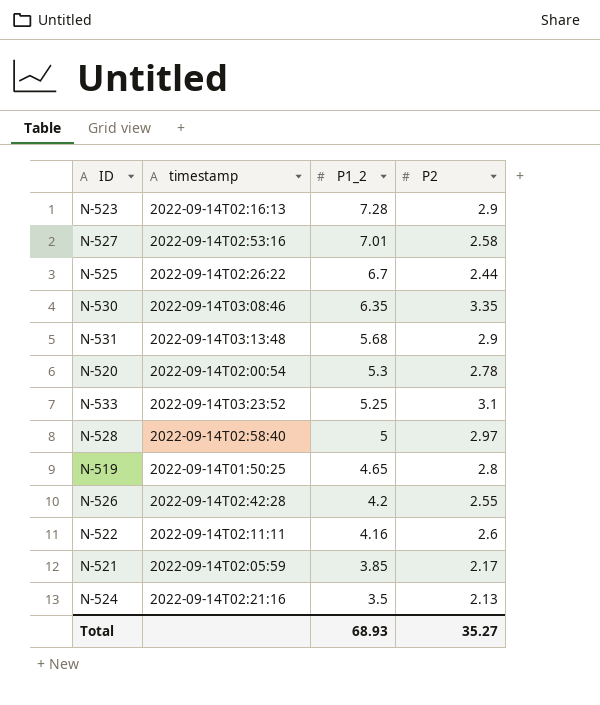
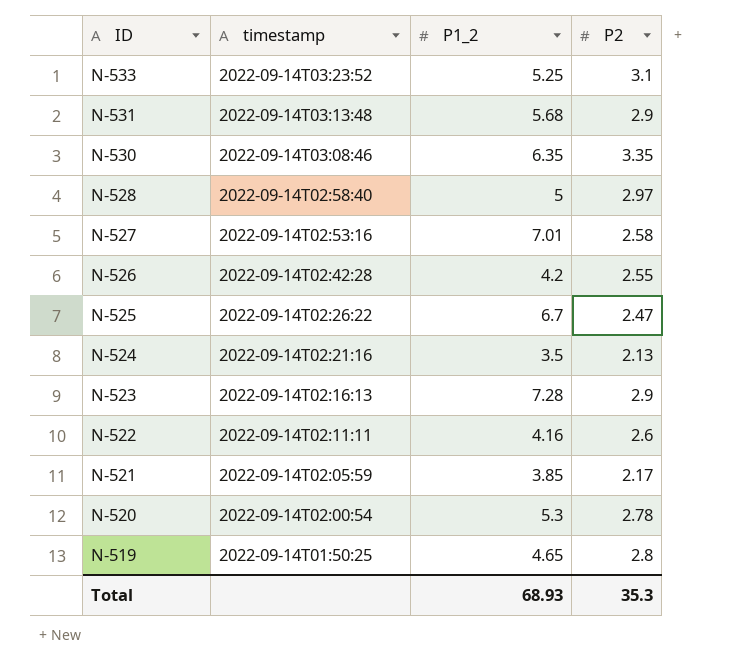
row order: P1_2 descending -> ID descending
N-525 | P2: 2.44 -> 2.47
Total | P2: 35.27 -> 35.3

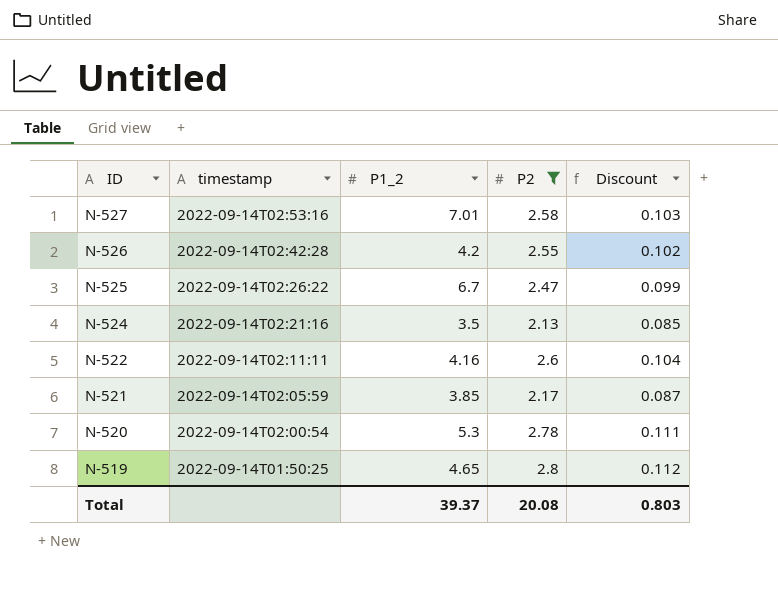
filter: none -> P2 <= 2.8
column Discount | formula: none -> [P2] * 0.04
Total | P1_2: 68.93 -> 39.37
Total | P2: 35.3 -> 20.08

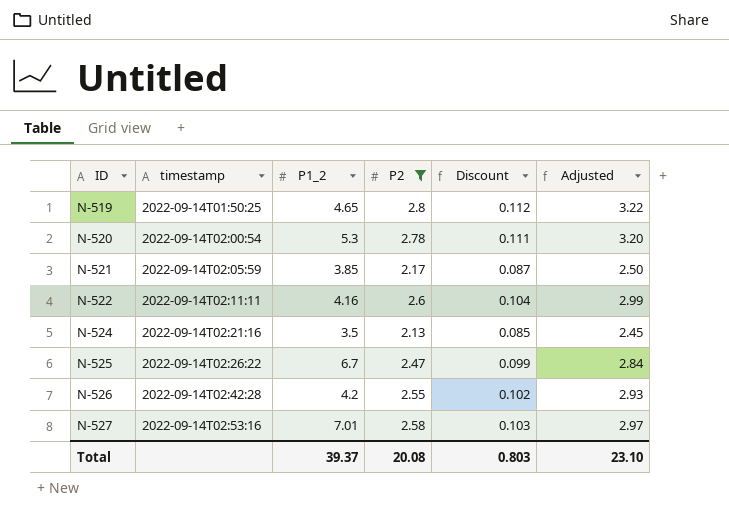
row order: ID descending -> ID ascending
column Adjusted | formula: none -> [P2] * 1.15

